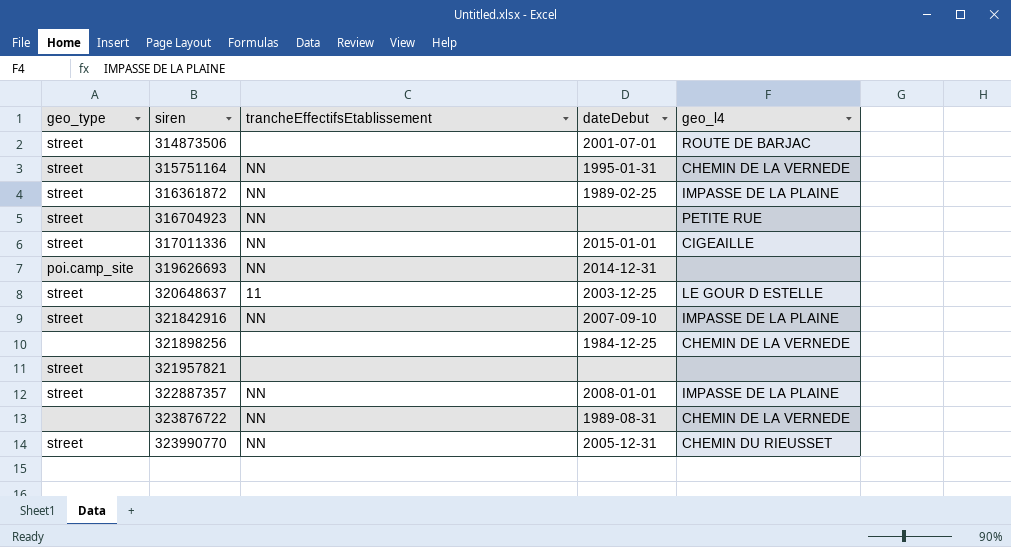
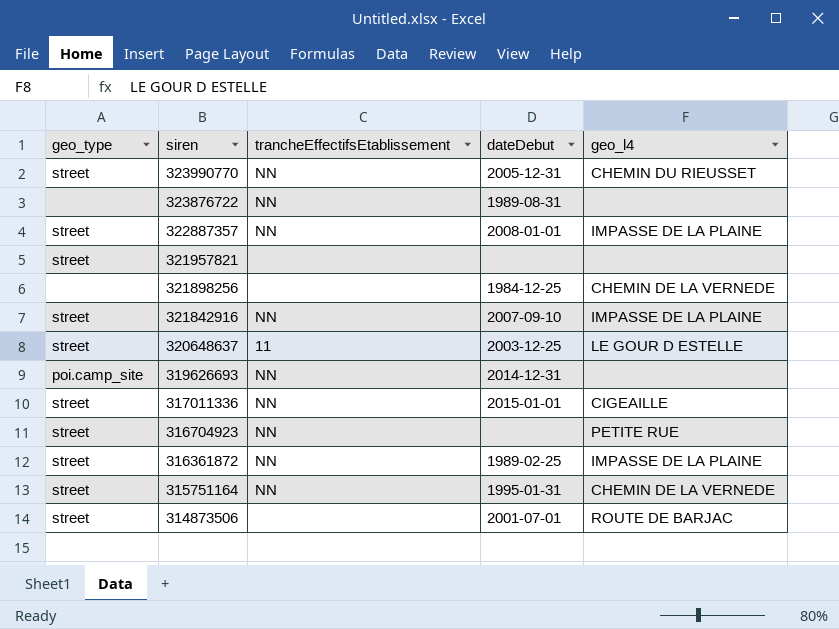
row order: siren ascending -> siren descending
323876722 | geo_l4: CHEMIN DE LA VERNEDE -> none

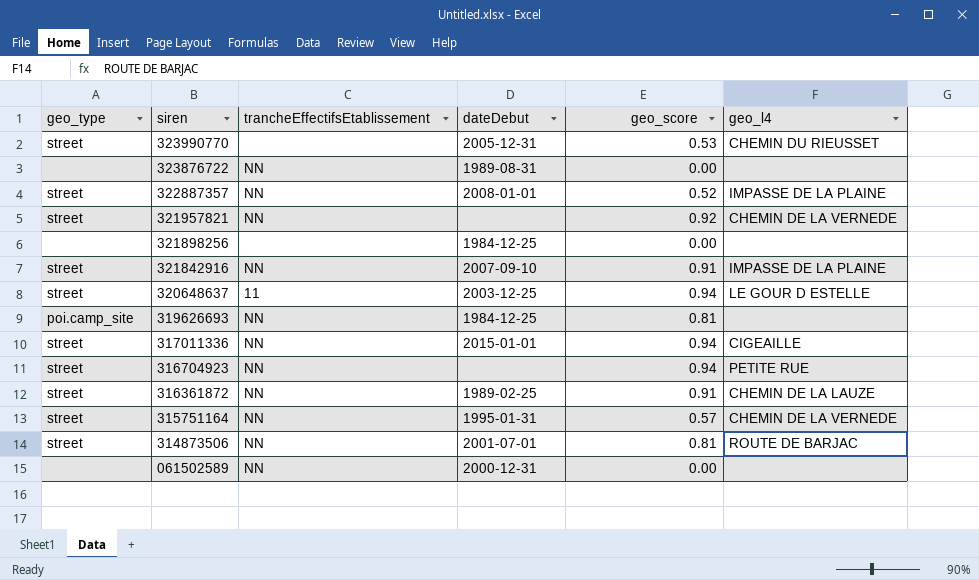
column geo_score | position: none -> 5
323990770 | trancheEffectifsEtablissement: NN -> none
321957821 | trancheEffectifsEtablissement: none -> NN
321957821 | geo_l4: none -> CHEMIN DE LA VERNEDE
321898256 | geo_l4: CHEMIN DE LA VERNEDE -> none
319626693 | dateDebut: 2014-12-31 -> 1984-12-25
316361872 | geo_l4: IMPASSE DE LA PLAINE -> CHEMIN DE LA LAUZE
314873506 | trancheEffectifsEtablissement: none -> NN
row 061502589: none -> none | NN | 2000-12-31 | 0.00 | none

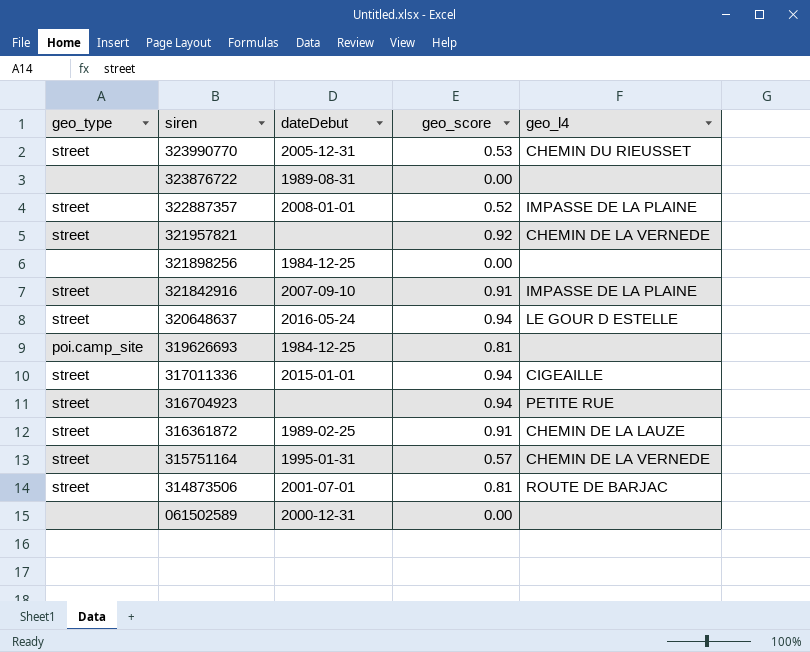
column trancheEffectifsEtablissement | position: 3 -> none
320648637 | dateDebut: 2003-12-25 -> 2016-05-24

